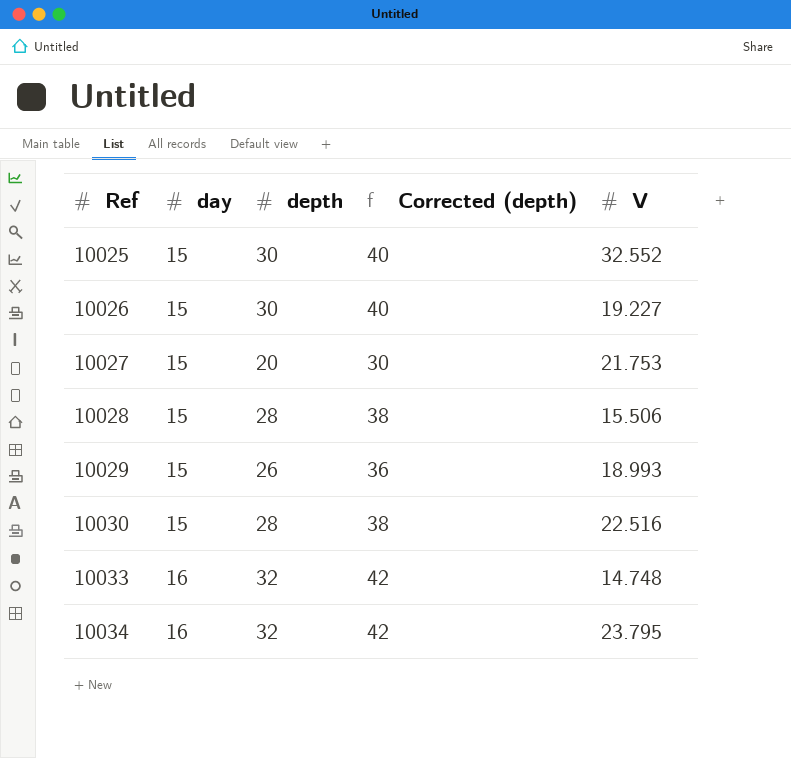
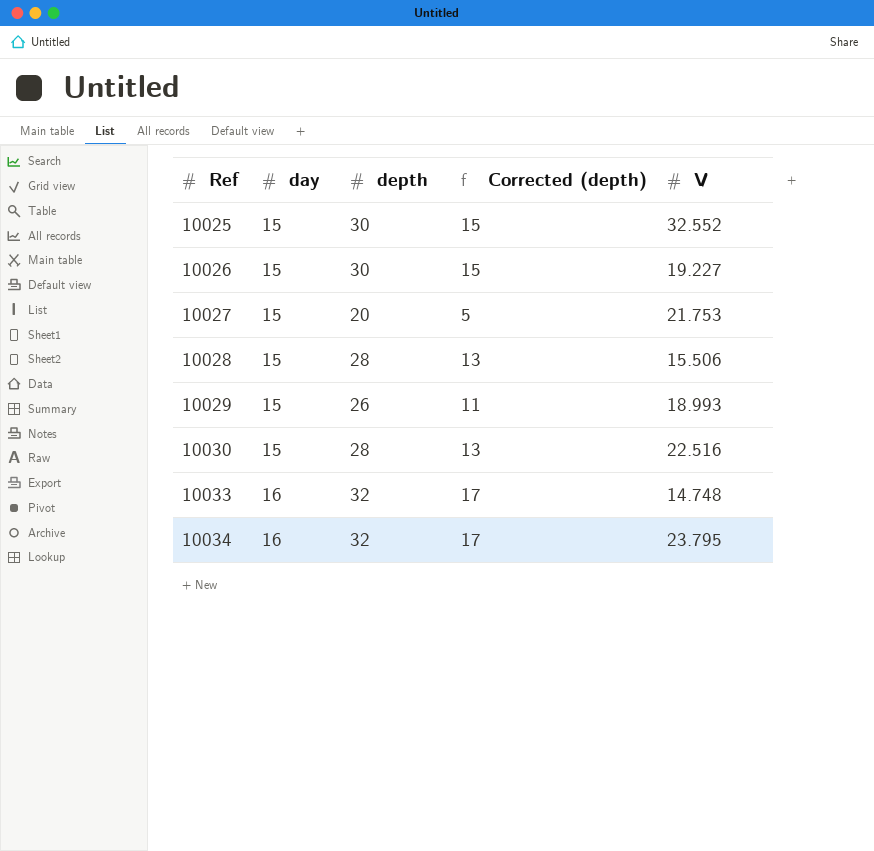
column Corrected (depth) | formula: [depth] + 10 -> [depth] - 15

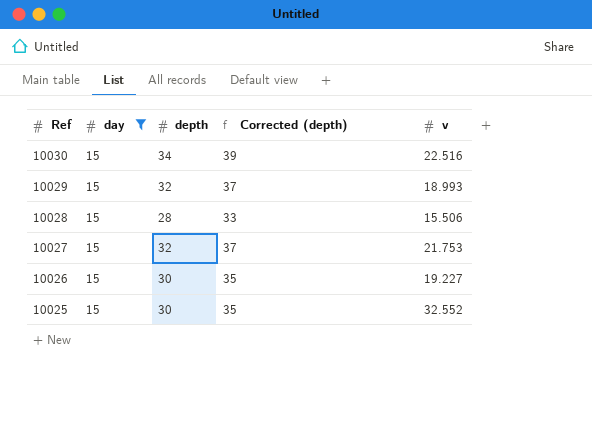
filter: none -> day = 15
row order: Ref ascending -> Ref descending
column Corrected (depth) | formula: [depth] - 15 -> [depth] + 5
column name: V -> v
10030 | depth: 28 -> 34
10029 | depth: 26 -> 32
10027 | depth: 20 -> 32

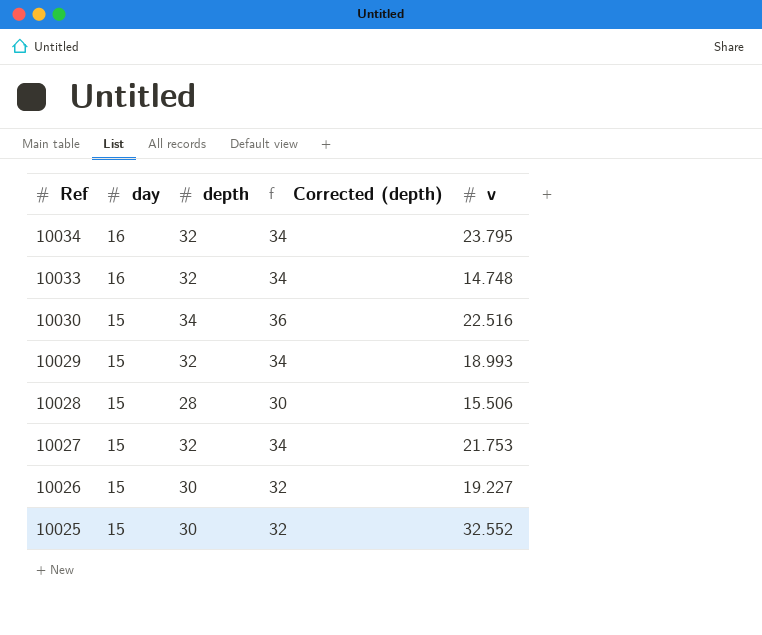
filter: day = 15 -> none
column Corrected (depth) | formula: [depth] + 5 -> [depth] + 2

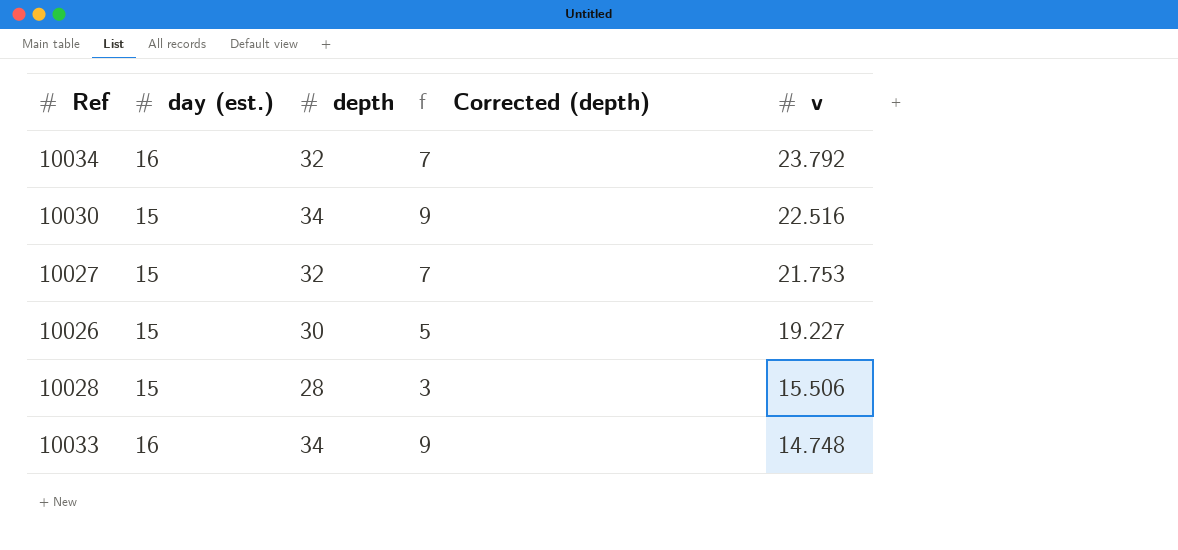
row order: Ref descending -> v descending
column name: day -> day (est.)
column Corrected (depth) | formula: [depth] + 2 -> [depth] - 25
row 10029: 15 | 32 | 34 | 18.993 -> none
row 10025: 15 | 30 | 32 | 32.552 -> none
10034 | v: 23.795 -> 23.792
10033 | depth: 32 -> 34

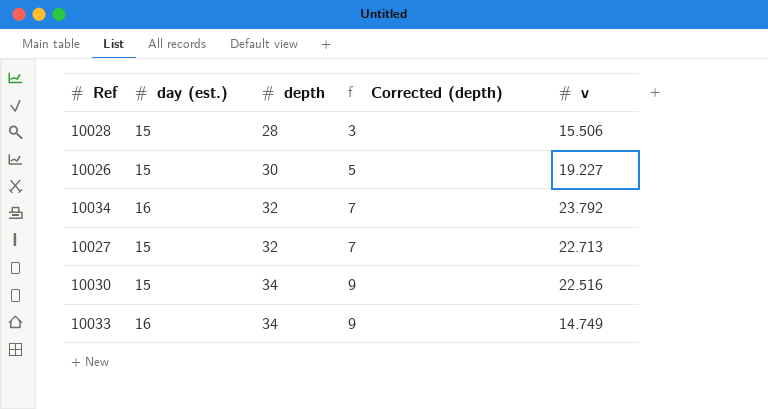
row order: v descending -> depth ascending
10027 | v: 21.753 -> 22.713
10033 | v: 14.748 -> 14.749

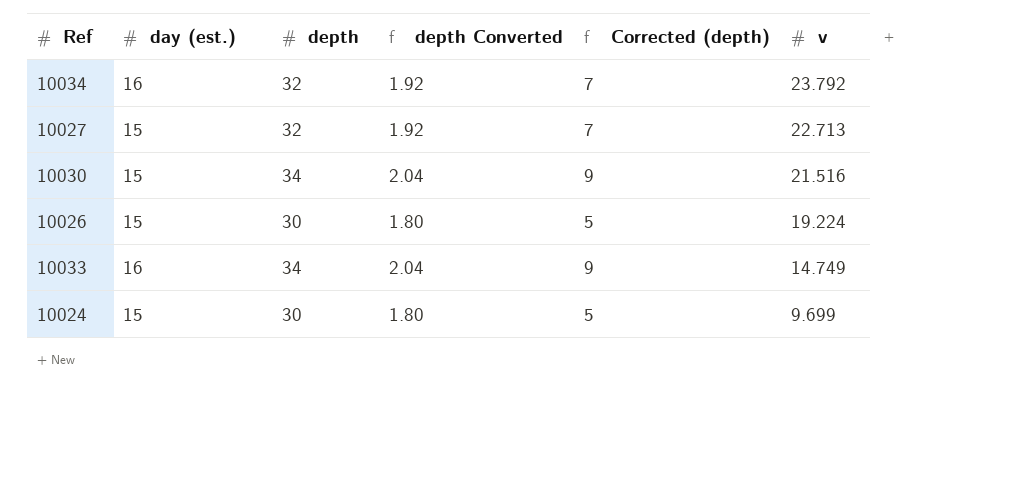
row order: depth ascending -> v descending
column depth Converted | formula: none -> [depth] * 0.06
row 10028: 15 | 28 | 3 | 15.506 -> none
10030 | v: 22.516 -> 21.516
10026 | v: 19.227 -> 19.224
row 10024: none -> 15 | 30 | 1.80 | 5 | 9.699

